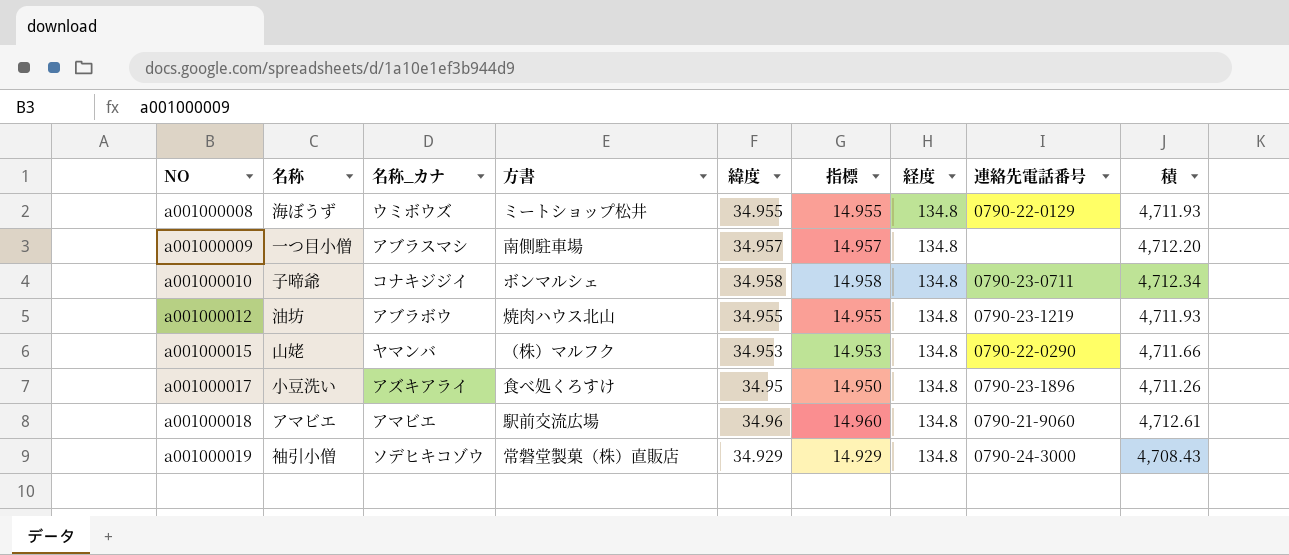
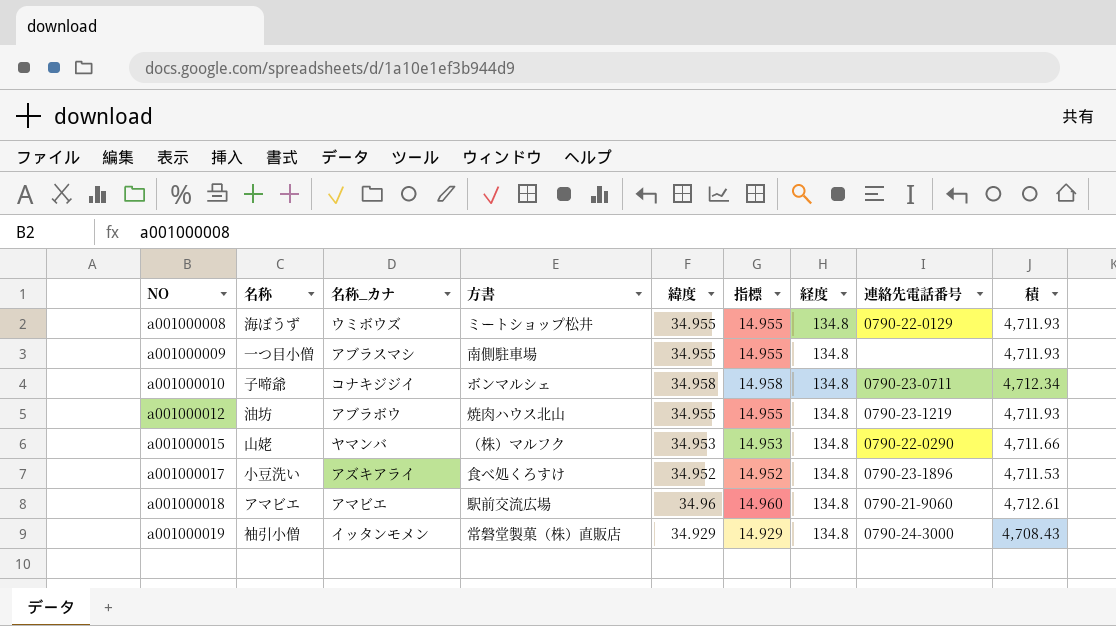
a001000009 | 緯度: 34.957 -> 34.955
a001000009 | 指標: 14.957 -> 14.955
a001000009 | 積: 4,712.20 -> 4,711.93
a001000017 | 緯度: 34.95 -> 34.952
a001000017 | 指標: 14.950 -> 14.952
a001000017 | 積: 4,711.26 -> 4,711.53
a001000019 | 名称_カナ: ソデヒキコゾウ -> イッタンモメン

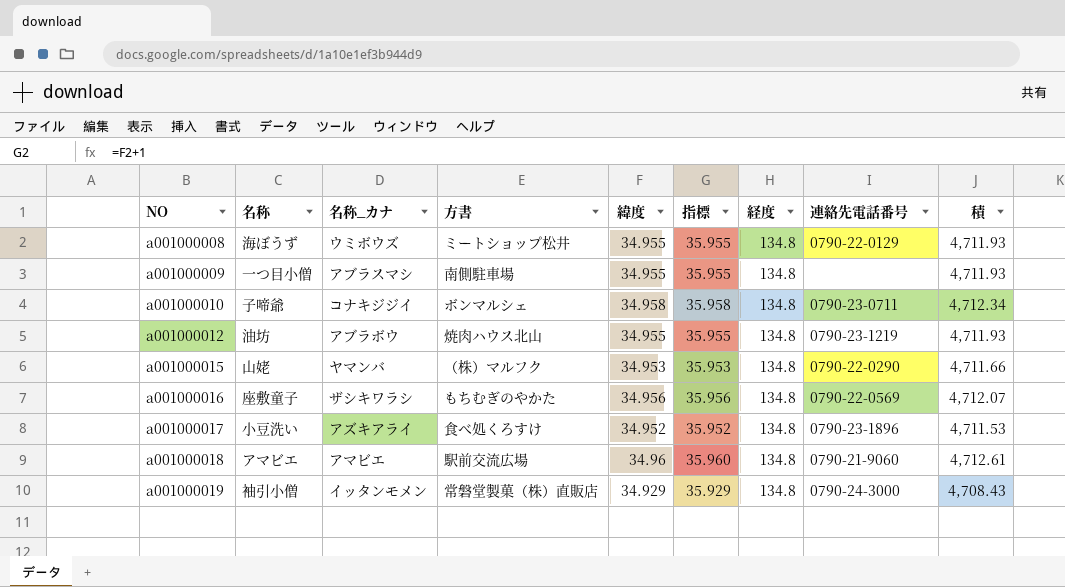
column 指標 | formula: [緯度] - 20 -> [緯度] + 1
row a001000016: none -> 座敷童子 | ザシキワラシ | もちむぎのやかた | 34.956 | 35.956 | 134.8 | 0790-22-0569 | 4,712.07

